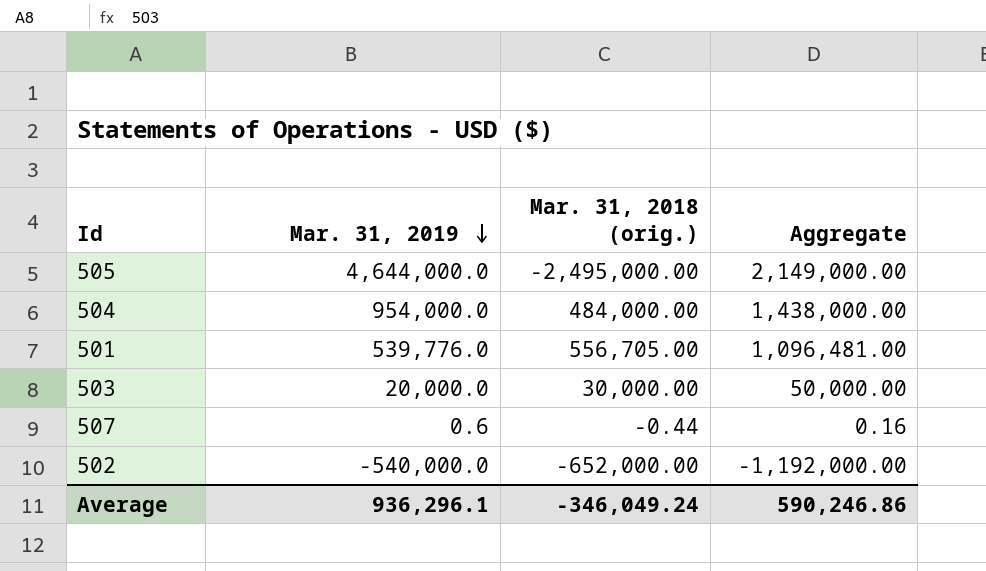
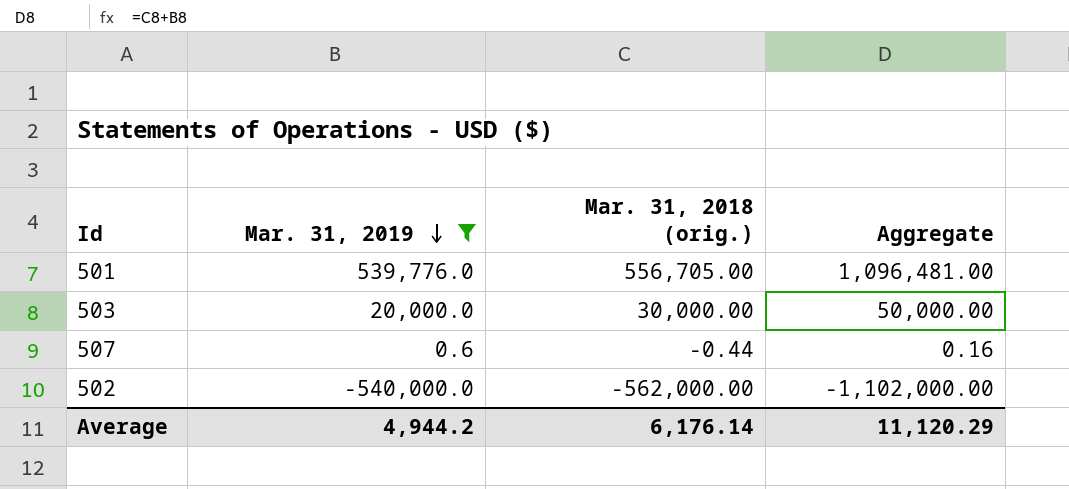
filter: none -> Mar. 31, 2019 <= 539,776.0
502 | Mar. 31, 2018 (orig.): -652,000.00 -> -562,000.00
502 | Aggregate: -1,192,000.00 -> -1,102,000.00
Average | Mar. 31, 2019: 936,296.1 -> 4,944.2
Average | Mar. 31, 2018 (orig.): -346,049.24 -> 6,176.14
Average | Aggregate: 590,246.86 -> 11,120.29

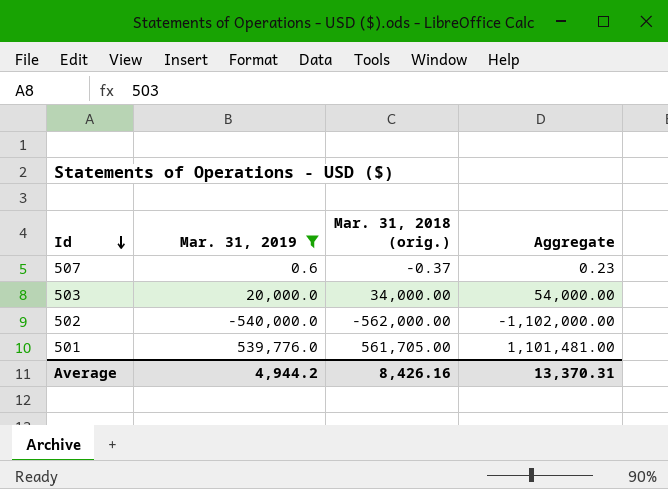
row order: Mar. 31, 2019 descending -> Id descending
507 | Mar. 31, 2018 (orig.): -0.44 -> -0.37
507 | Aggregate: 0.16 -> 0.23
503 | Mar. 31, 2018 (orig.): 30,000.00 -> 34,000.00
503 | Aggregate: 50,000.00 -> 54,000.00
501 | Mar. 31, 2018 (orig.): 556,705.00 -> 561,705.00
501 | Aggregate: 1,096,481.00 -> 1,101,481.00
Average | Mar. 31, 2018 (orig.): 6,176.14 -> 8,426.16
Average | Aggregate: 11,120.29 -> 13,370.31

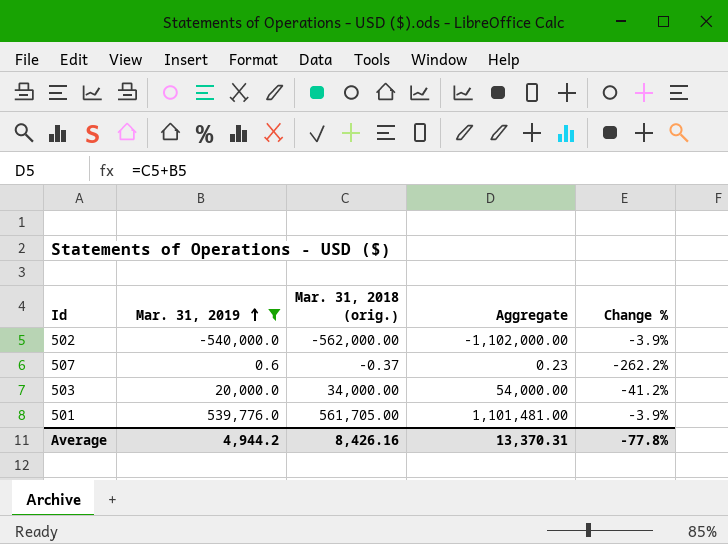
row order: Id descending -> Mar. 31, 2019 ascending
column Change % | formula: none -> ([Mar. 31, 2019] - [Mar. 31, 2018 (orig.)]) / [Mar. 31, 2018 (orig.)]

